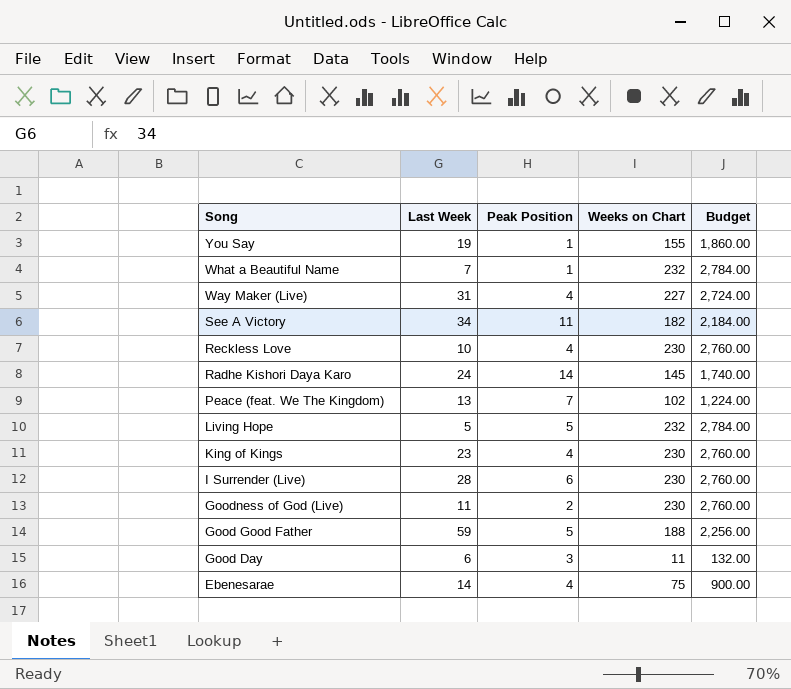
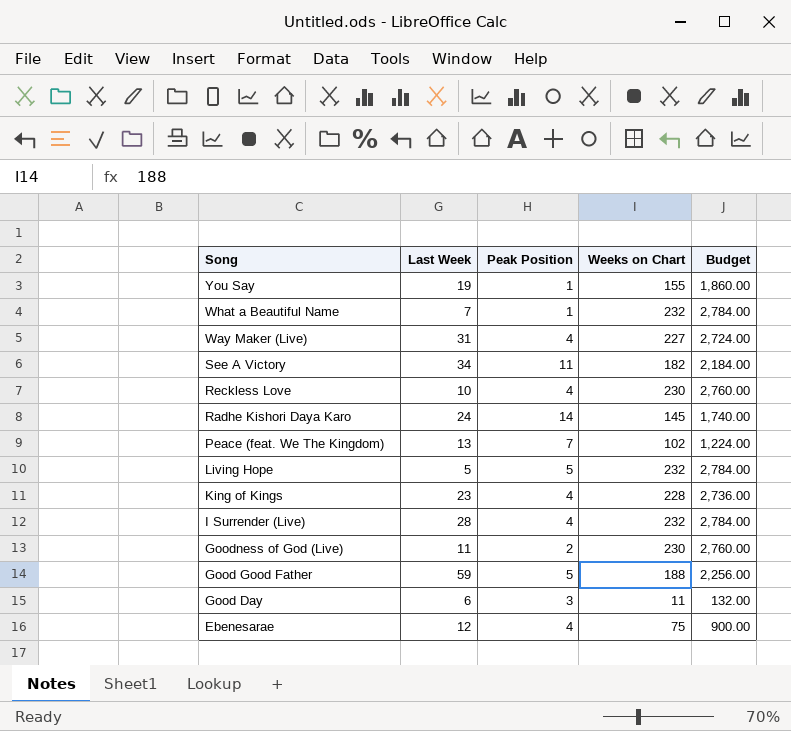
King of Kings | Weeks on Chart: 230 -> 228
King of Kings | Budget: 2,760.00 -> 2,736.00
I Surrender (Live) | Peak Position: 6 -> 4
I Surrender (Live) | Weeks on Chart: 230 -> 232
I Surrender (Live) | Budget: 2,760.00 -> 2,784.00
Ebenesarae | Last Week: 14 -> 12

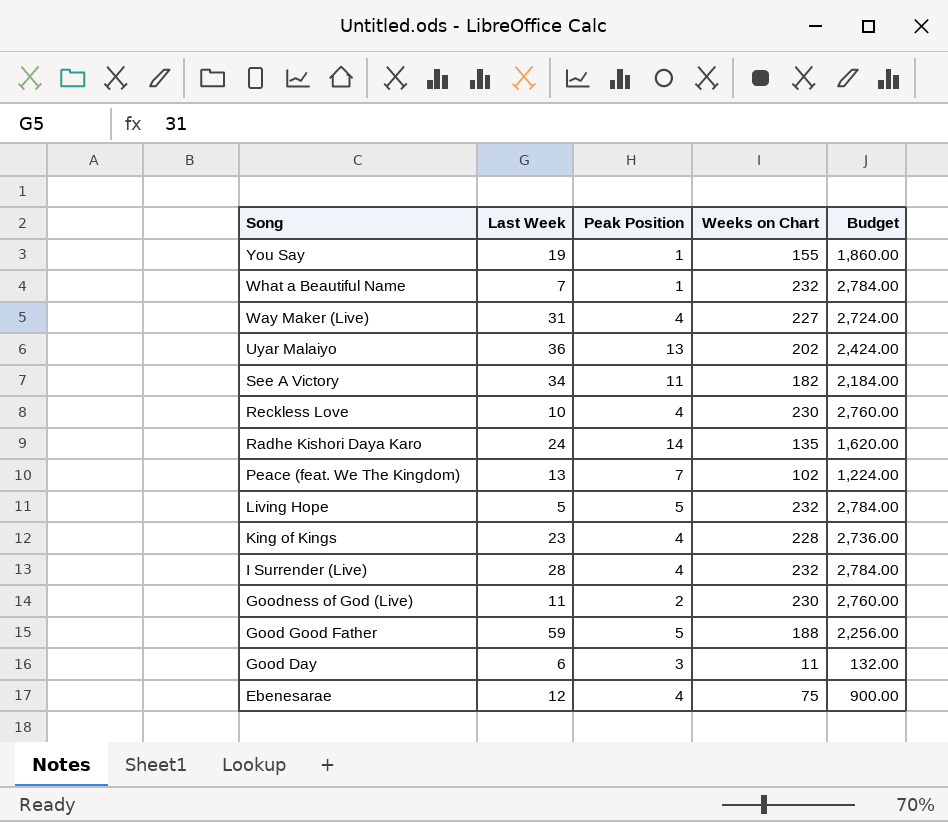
row Uyar Malaiyo: none -> 36 | 13 | 202 | 2,424.00
Radhe Kishori Daya Karo | Weeks on Chart: 145 -> 135
Radhe Kishori Daya Karo | Budget: 1,740.00 -> 1,620.00

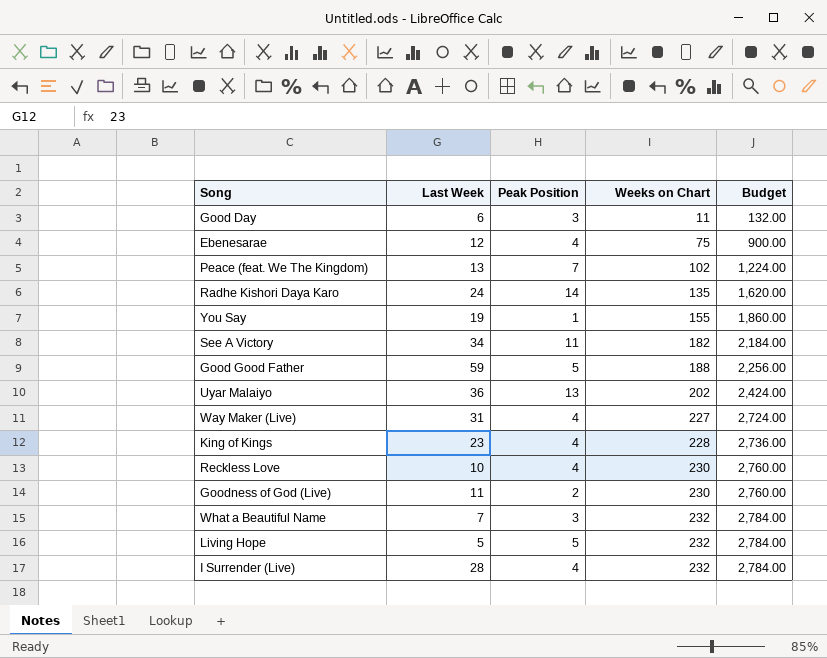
row order: Song descending -> Weeks on Chart ascending
What a Beautiful Name | Peak Position: 1 -> 3

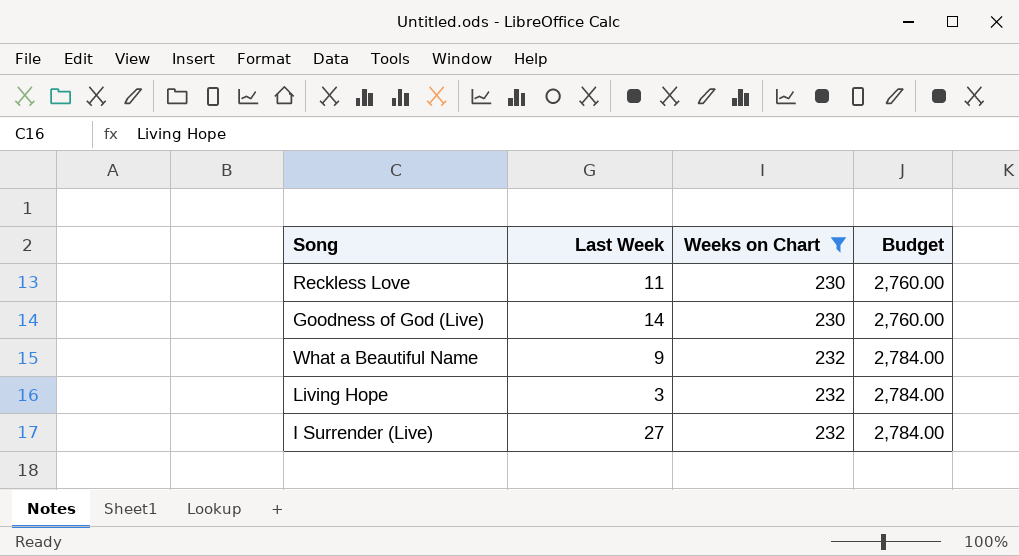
filter: none -> Weeks on Chart >= 230
column Peak Position | position: 3 -> none
Reckless Love | Last Week: 10 -> 11
Goodness of God (Live) | Last Week: 11 -> 14
What a Beautiful Name | Last Week: 7 -> 9
Living Hope | Last Week: 5 -> 3
I Surrender (Live) | Last Week: 28 -> 27

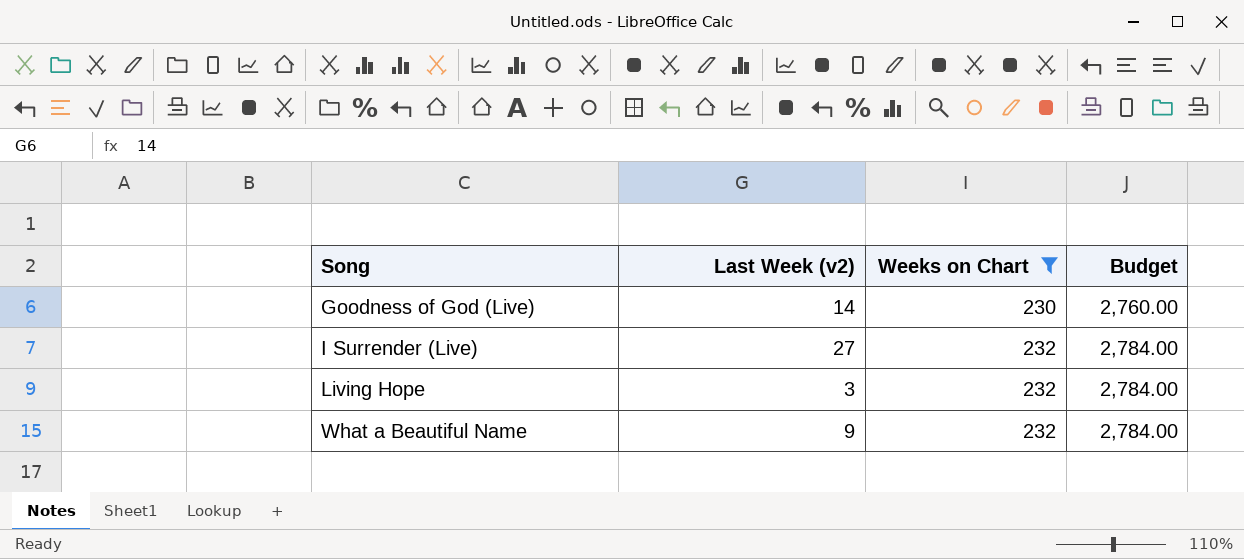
row order: Weeks on Chart ascending -> Song ascending
column name: Last Week -> Last Week (v2)
row Reckless Love: 11 | 230 | 2,760.00 -> none

